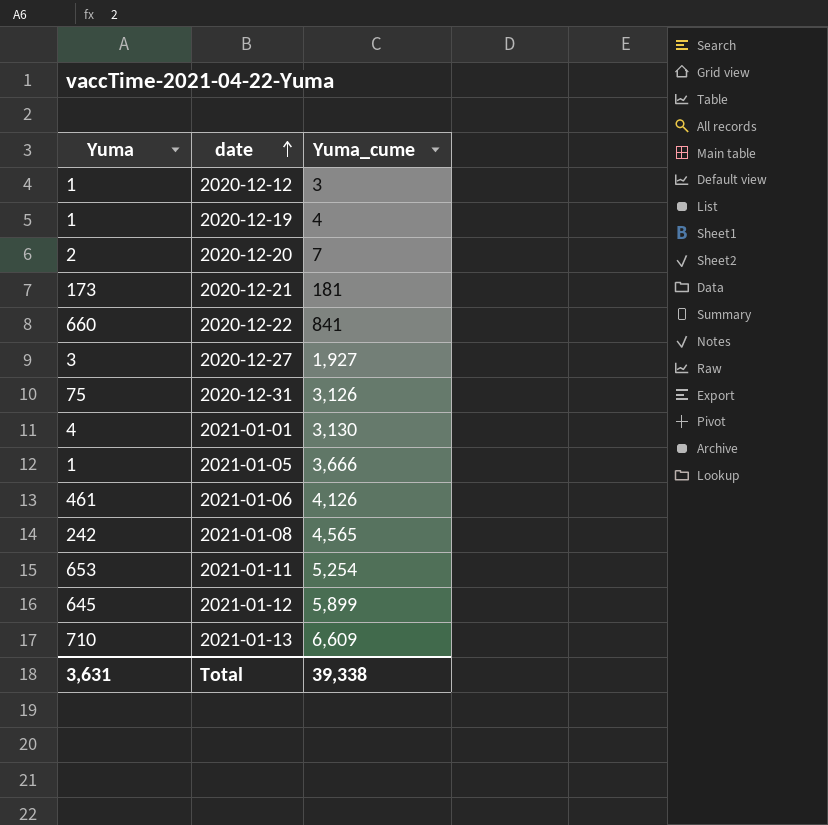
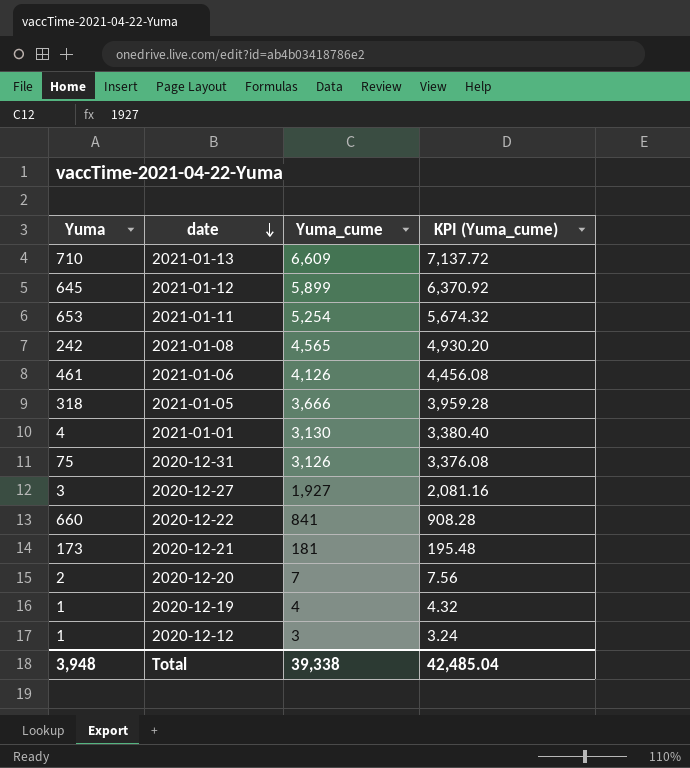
row order: date ascending -> date descending
column KPI (Yuma_cume) | formula: none -> [Yuma_cume] * 1.08
2021-01-05 | Yuma: 1 -> 318
Total | Yuma: 3,631 -> 3,948

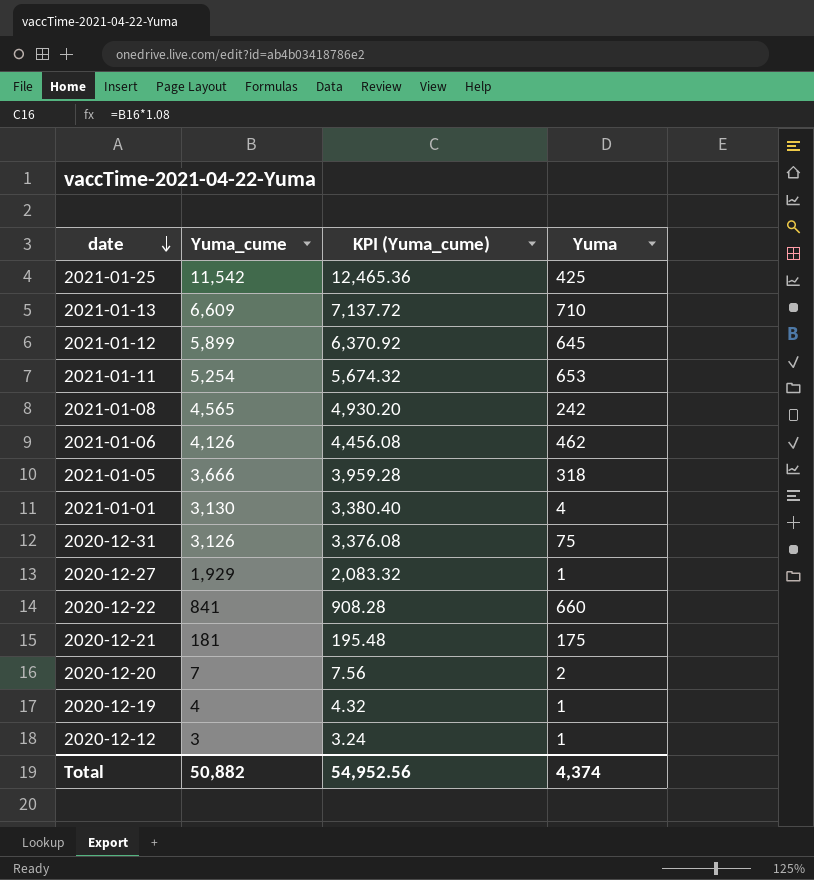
column Yuma | position: 1 -> 4
row 2021-01-25: none -> 11,542 | 12,465.36 | 425
2021-01-06 | Yuma: 461 -> 462
2020-12-27 | Yuma_cume: 1,927 -> 1,929
2020-12-27 | KPI (Yuma_cume): 2,081.16 -> 2,083.32
2020-12-27 | Yuma: 3 -> 1
2020-12-21 | Yuma: 173 -> 175
Total | Yuma_cume: 39,338 -> 50,882
Total | KPI (Yuma_cume): 42,485.04 -> 54,952.56
Total | Yuma: 3,948 -> 4,374

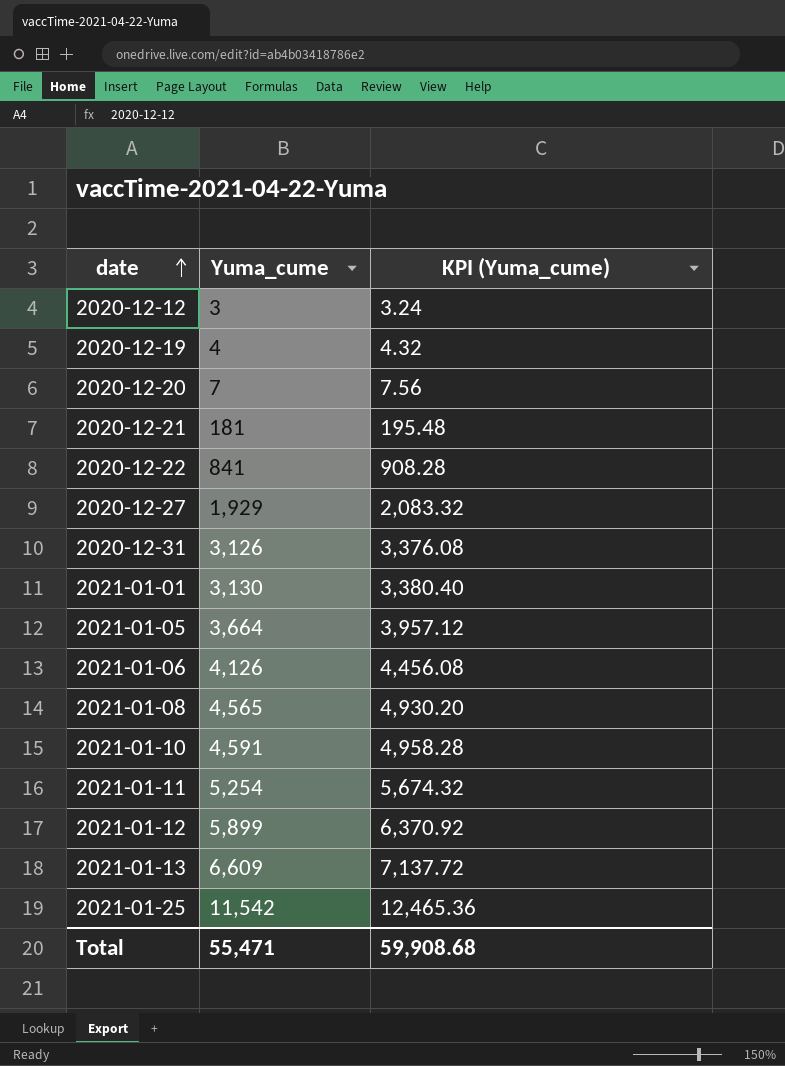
row order: date descending -> date ascending
column Yuma | position: 4 -> none
2021-01-05 | Yuma_cume: 3,666 -> 3,664
2021-01-05 | KPI (Yuma_cume): 3,959.28 -> 3,957.12
row 2021-01-10: none -> 4,591 | 4,958.28
Total | Yuma_cume: 50,882 -> 55,471
Total | KPI (Yuma_cume): 54,952.56 -> 59,908.68

